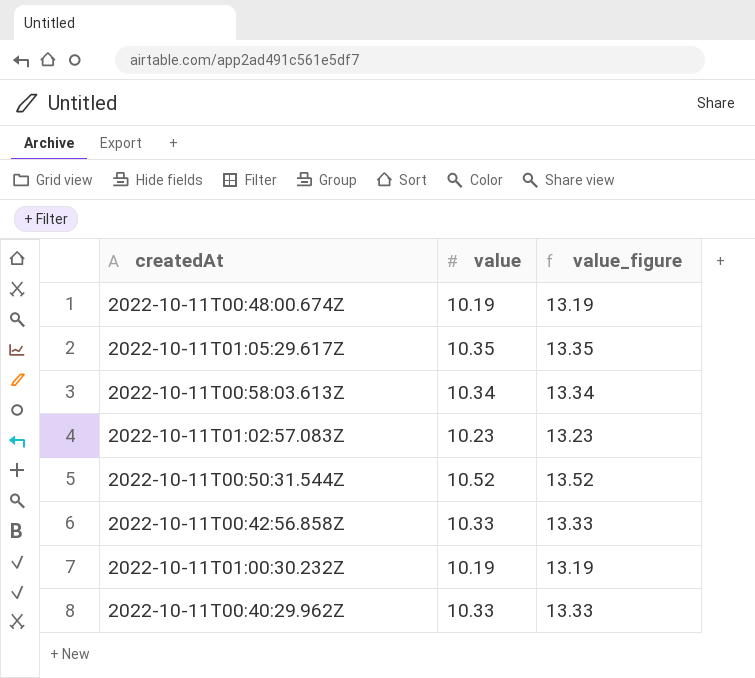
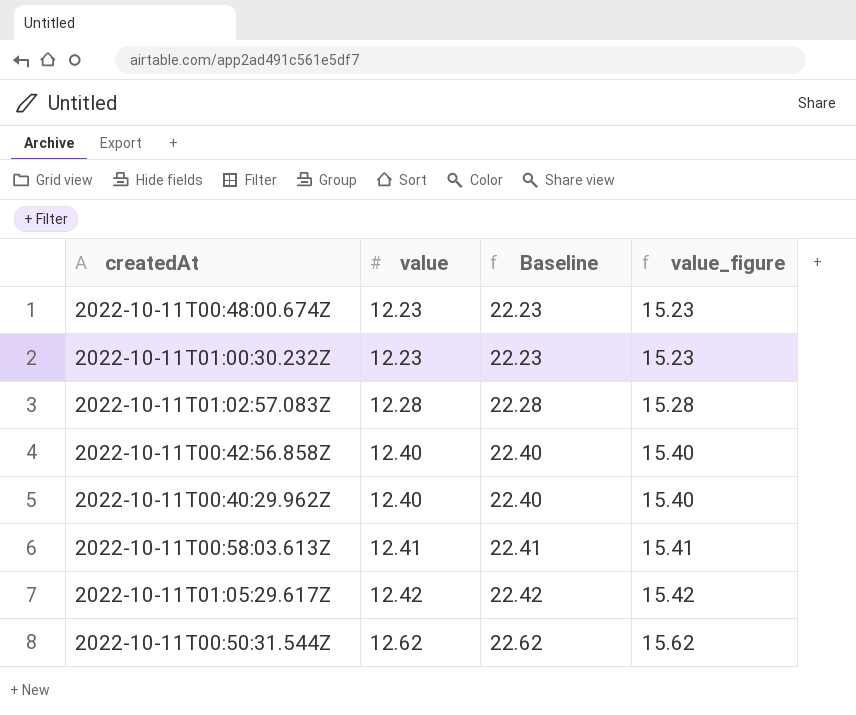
row order: none -> value ascending
column Baseline | formula: none -> [value] + 10
2022-10-11T00:48:00.674Z | value: 10.19 -> 12.23
2022-10-11T00:48:00.674Z | value_figure: 13.19 -> 15.23
2022-10-11T01:00:30.232Z | value: 10.19 -> 12.23
2022-10-11T01:00:30.232Z | value_figure: 13.19 -> 15.23
2022-10-11T01:02:57.083Z | value: 10.23 -> 12.28
2022-10-11T01:02:57.083Z | value_figure: 13.23 -> 15.28
2022-10-11T00:42:56.858Z | value: 10.33 -> 12.40
2022-10-11T00:42:56.858Z | value_figure: 13.33 -> 15.40
2022-10-11T00:40:29.962Z | value: 10.33 -> 12.40
2022-10-11T00:40:29.962Z | value_figure: 13.33 -> 15.40
2022-10-11T00:58:03.613Z | value: 10.34 -> 12.41
2022-10-11T00:58:03.613Z | value_figure: 13.34 -> 15.41
2022-10-11T01:05:29.617Z | value: 10.35 -> 12.42
2022-10-11T01:05:29.617Z | value_figure: 13.35 -> 15.42
2022-10-11T00:50:31.544Z | value: 10.52 -> 12.62
2022-10-11T00:50:31.544Z | value_figure: 13.52 -> 15.62

